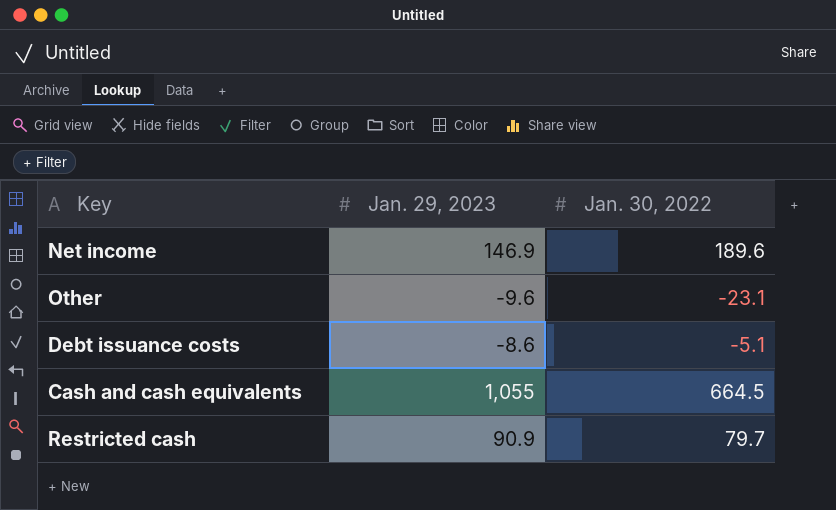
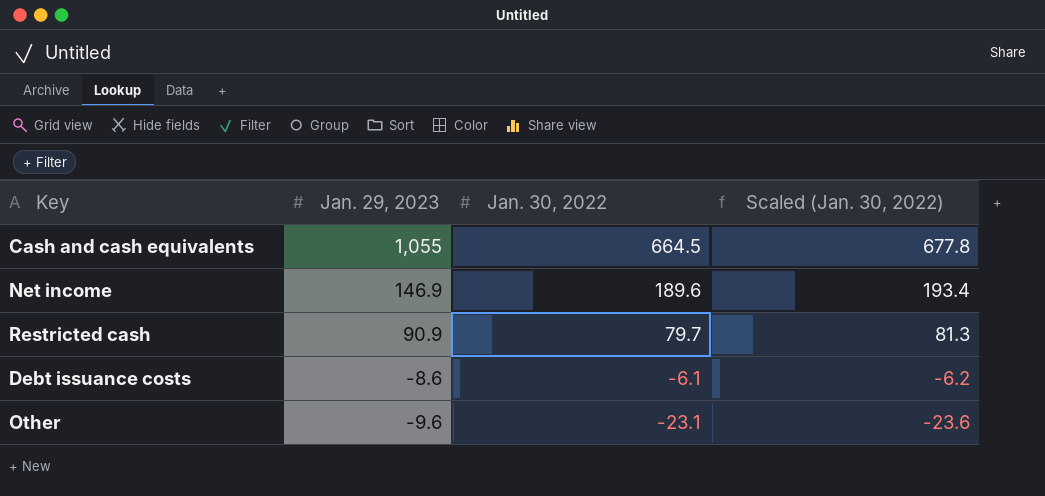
row order: none -> Jan. 29, 2023 descending
column Scaled (Jan. 30, 2022) | formula: none -> [Jan. 30, 2022] * 1.02
Debt issuance costs | Jan. 30, 2022: -5.1 -> -6.1

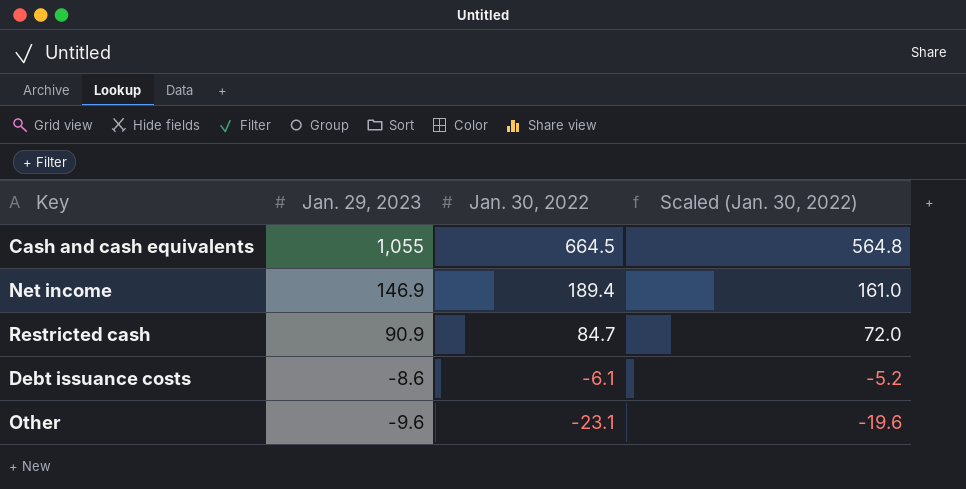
column Scaled (Jan. 30, 2022) | formula: [Jan. 30, 2022] * 1.02 -> [Jan. 30, 2022] * 0.85
Net income | Jan. 30, 2022: 189.6 -> 189.4
Restricted cash | Jan. 30, 2022: 79.7 -> 84.7

